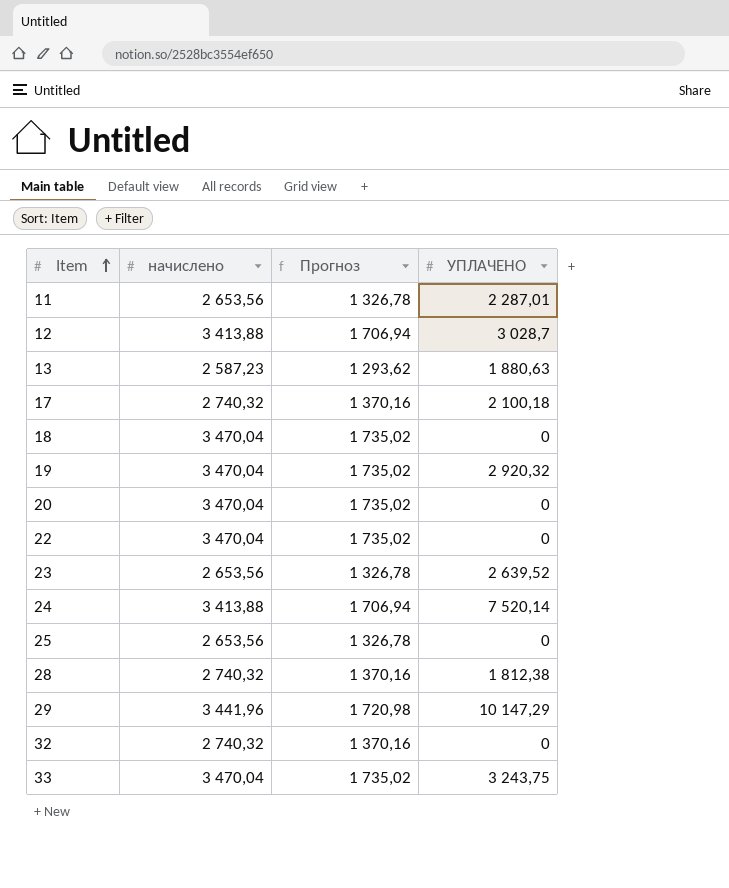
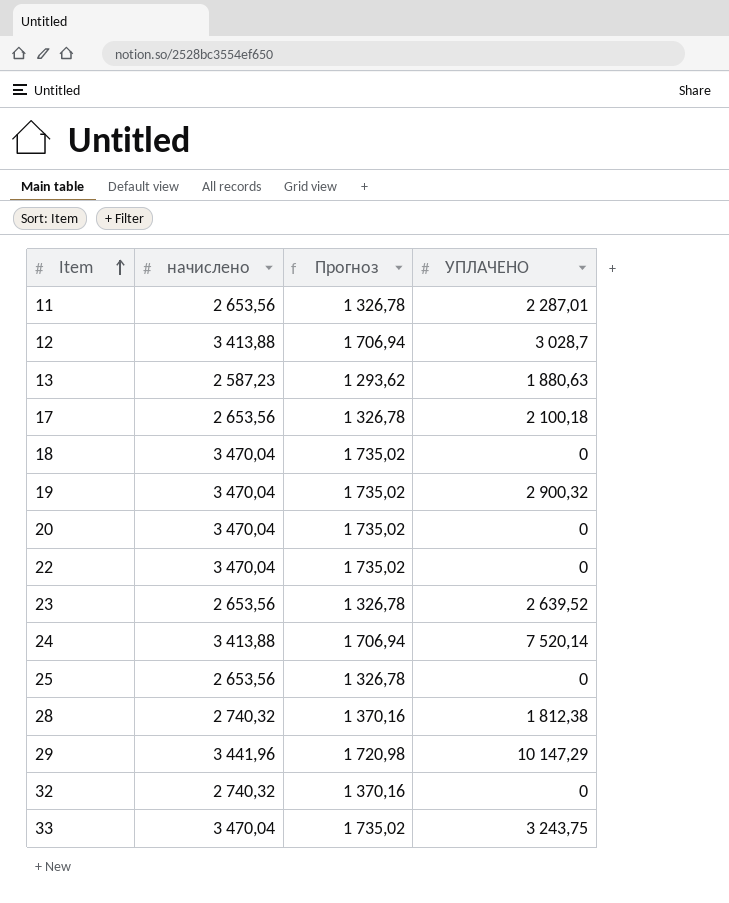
17 | начислено: 2 740,32 -> 2 653,56
17 | Прогноз: 1 370,16 -> 1 326,78
19 | УПЛАЧЕНО: 2 920,32 -> 2 900,32

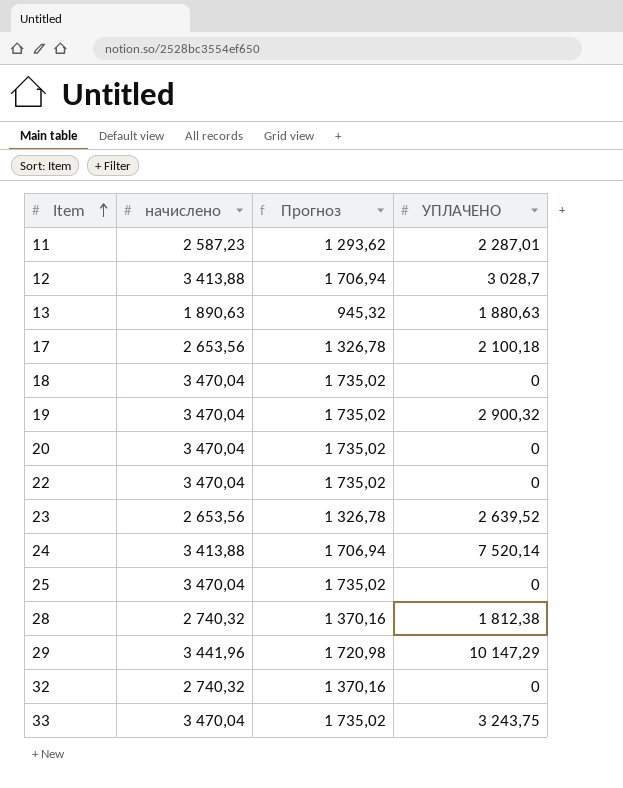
11 | начислено: 2 653,56 -> 2 587,23
11 | Прогноз: 1 326,78 -> 1 293,62
13 | начислено: 2 587,23 -> 1 890,63
13 | Прогноз: 1 293,62 -> 945,32
25 | начислено: 2 653,56 -> 3 470,04
25 | Прогноз: 1 326,78 -> 1 735,02

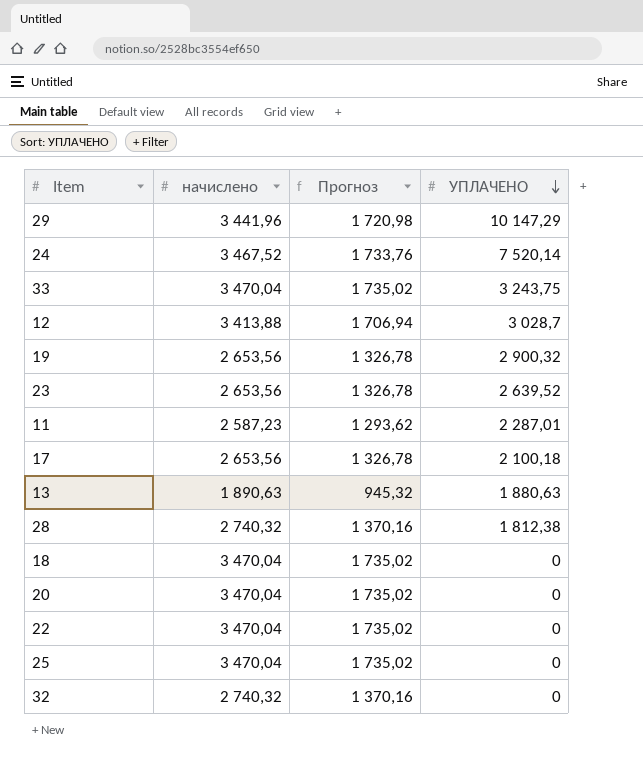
row order: Item ascending -> УПЛАЧЕНО descending
24 | начислено: 3 413,88 -> 3 467,52
24 | Прогноз: 1 706,94 -> 1 733,76
19 | начислено: 3 470,04 -> 2 653,56
19 | Прогноз: 1 735,02 -> 1 326,78

